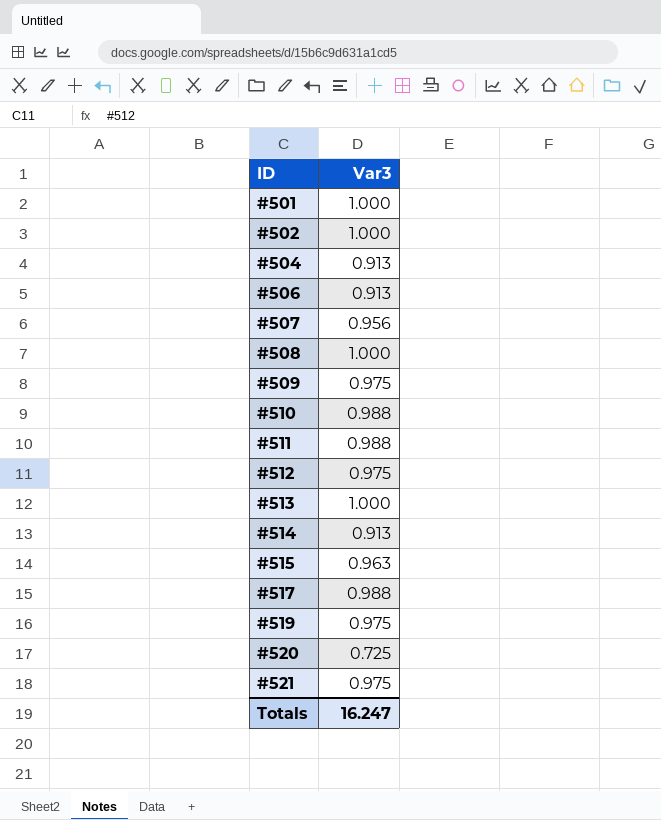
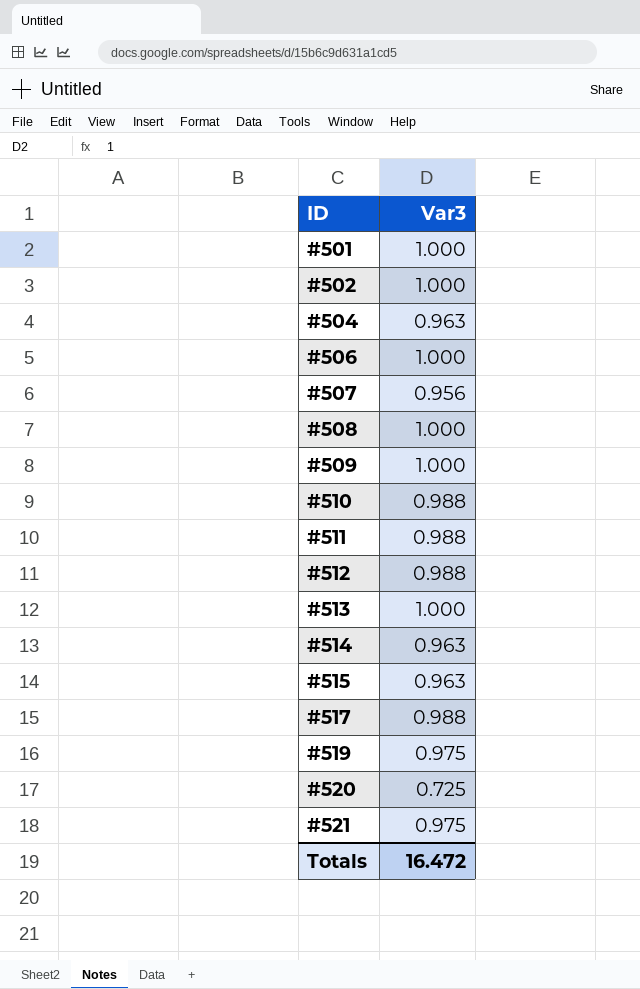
#504 | Var3: 0.913 -> 0.963
#506 | Var3: 0.913 -> 1.000
#509 | Var3: 0.975 -> 1.000
#512 | Var3: 0.975 -> 0.988
#514 | Var3: 0.913 -> 0.963
Totals | Var3: 16.247 -> 16.472

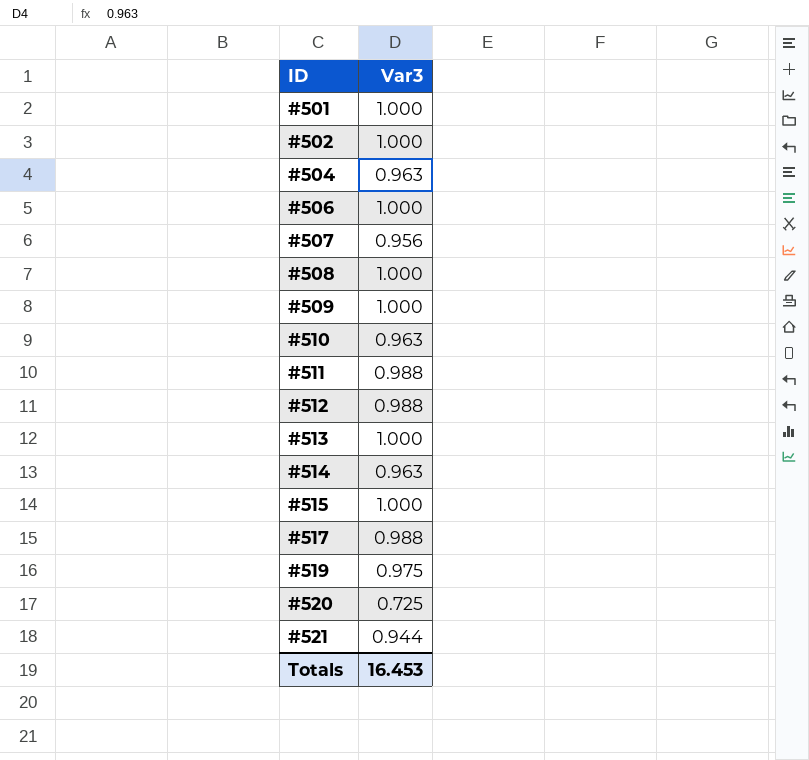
#510 | Var3: 0.988 -> 0.963
#515 | Var3: 0.963 -> 1.000
#521 | Var3: 0.975 -> 0.944
Totals | Var3: 16.472 -> 16.453

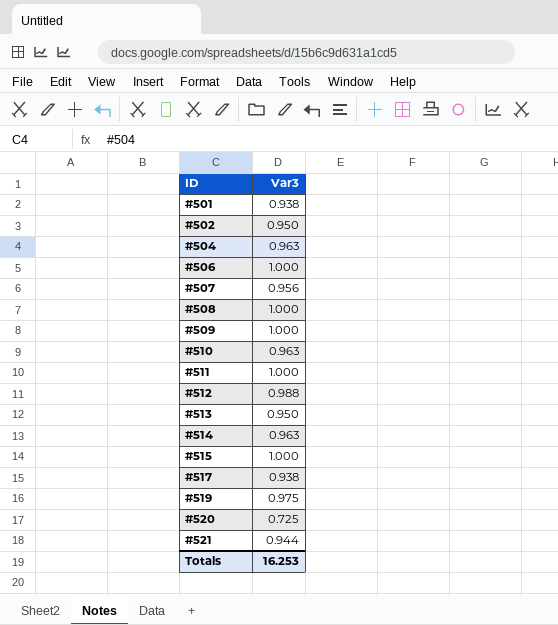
#501 | Var3: 1.000 -> 0.938
#502 | Var3: 1.000 -> 0.950
#511 | Var3: 0.988 -> 1.000
#513 | Var3: 1.000 -> 0.950
#517 | Var3: 0.988 -> 0.938
Totals | Var3: 16.453 -> 16.253

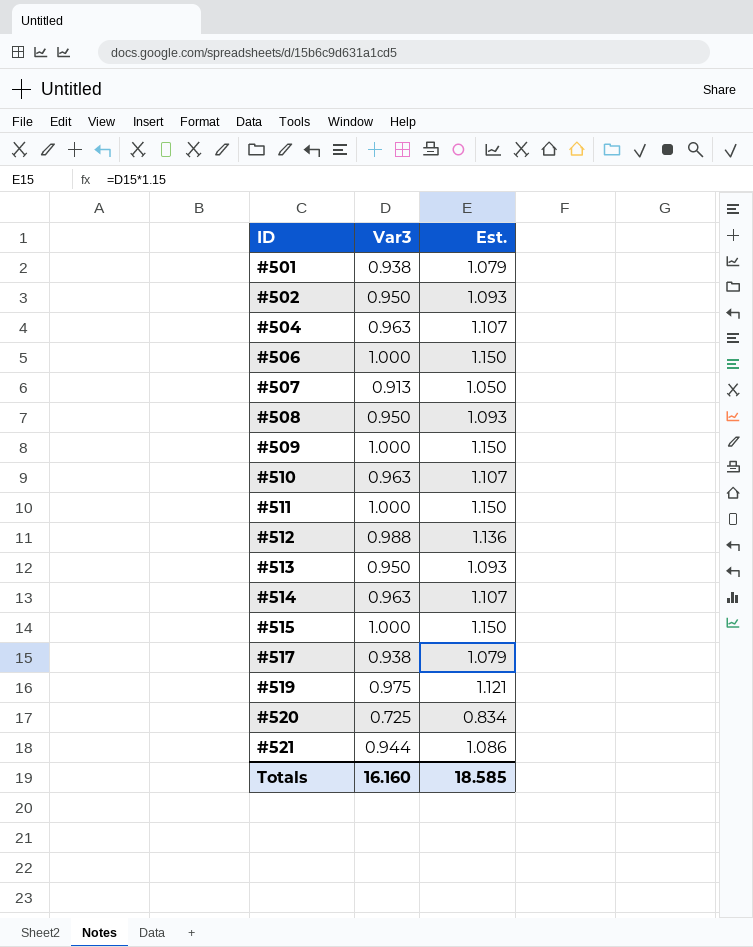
column Est. | formula: none -> [Var3] * 1.15
#507 | Var3: 0.956 -> 0.913
#508 | Var3: 1.000 -> 0.950
Totals | Var3: 16.253 -> 16.160

